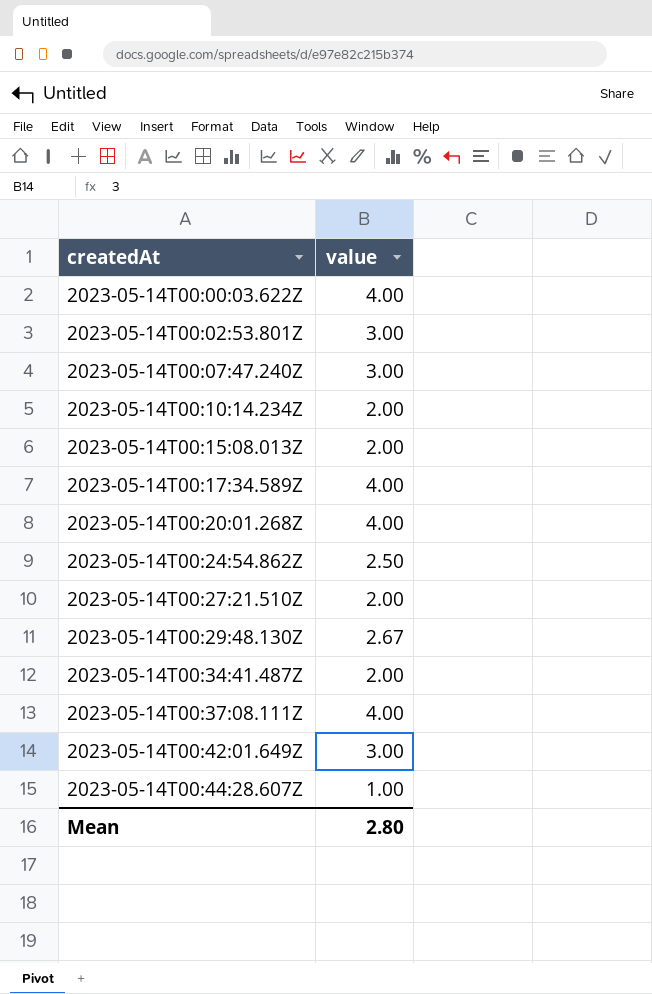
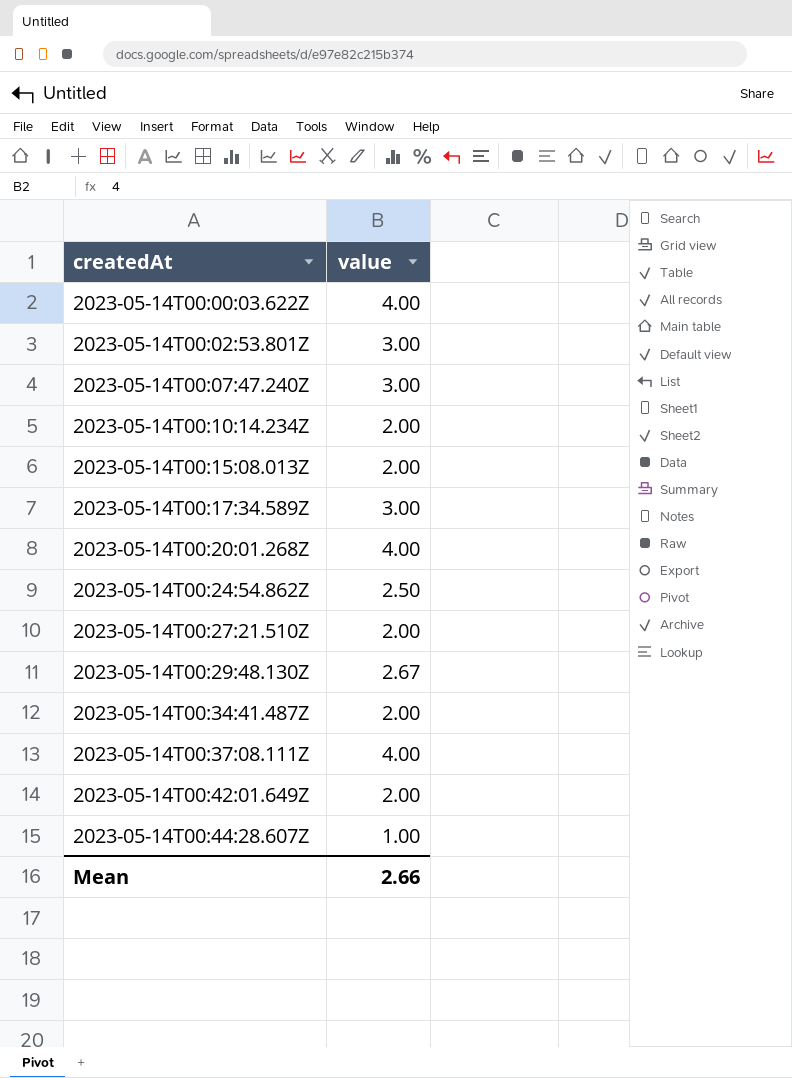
2023-05-14T00:17:34.589Z | value: 4.00 -> 3.00
2023-05-14T00:42:01.649Z | value: 3.00 -> 2.00
Mean | value: 2.80 -> 2.66

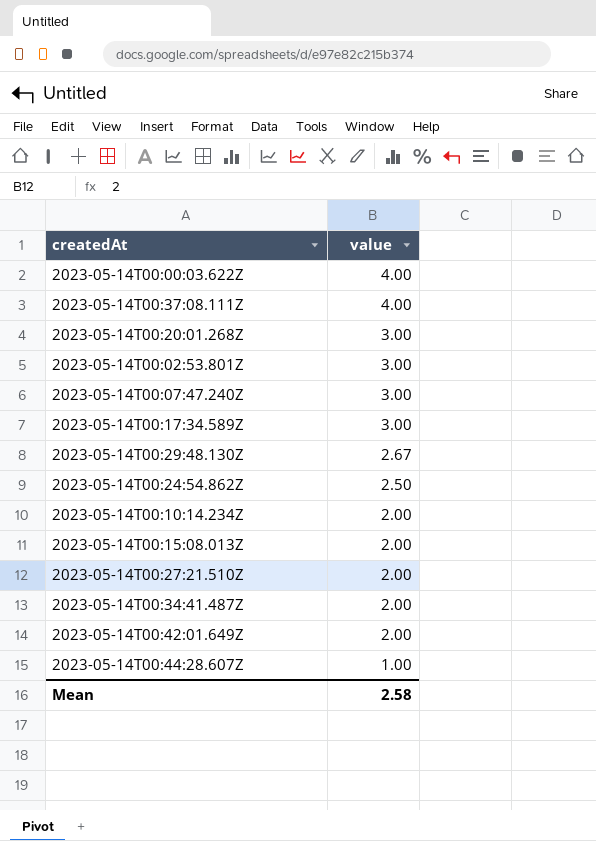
row order: createdAt ascending -> value descending
2023-05-14T00:20:01.268Z | value: 4.00 -> 3.00
Mean | value: 2.66 -> 2.58

